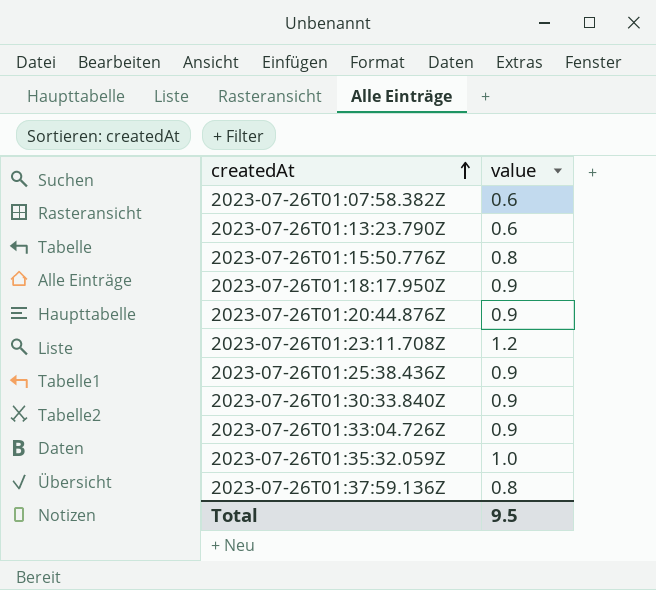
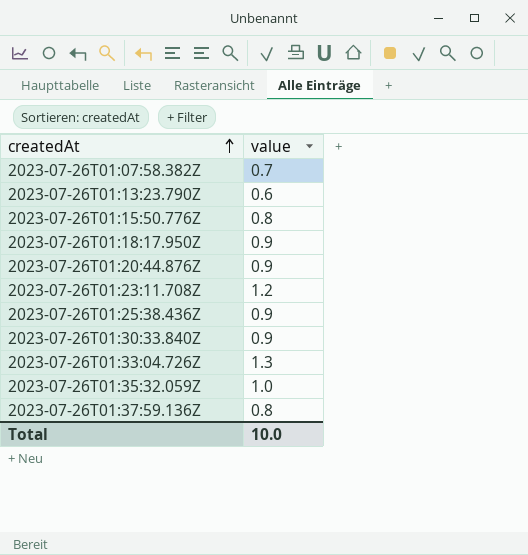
2023-07-26T01:07:58.382Z | value: 0.6 -> 0.7
2023-07-26T01:33:04.726Z | value: 0.9 -> 1.3
Total | value: 9.5 -> 10.0

